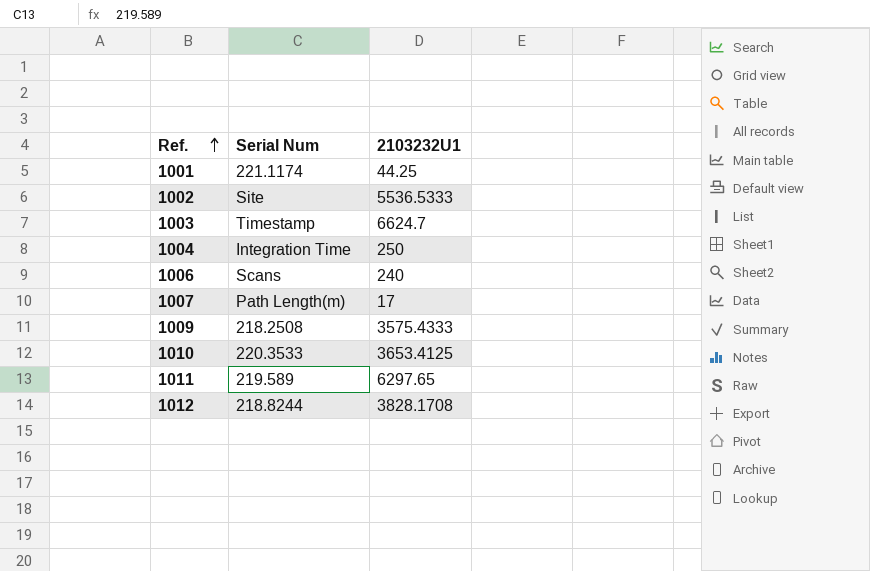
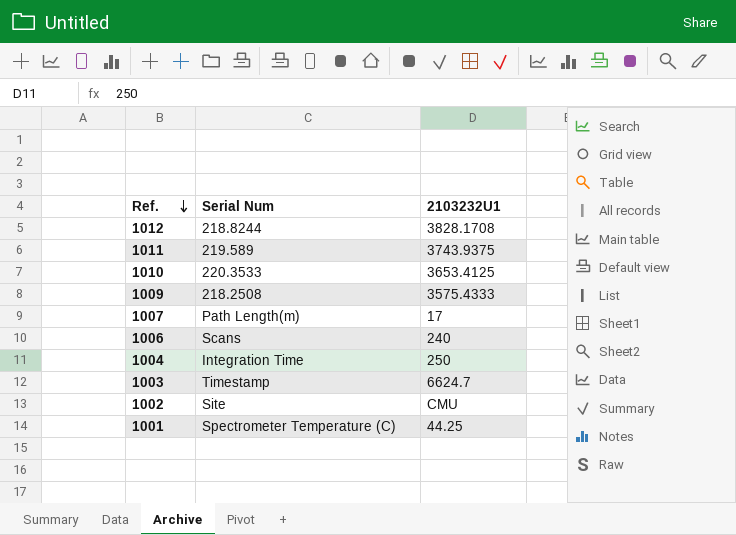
row order: Ref. ascending -> Ref. descending
1011 | 2103232U1: 6297.65 -> 3743.9375
1002 | 2103232U1: 5536.5333 -> CMU
1001 | Serial Num: 221.1174 -> Spectrometer Temperature (C)

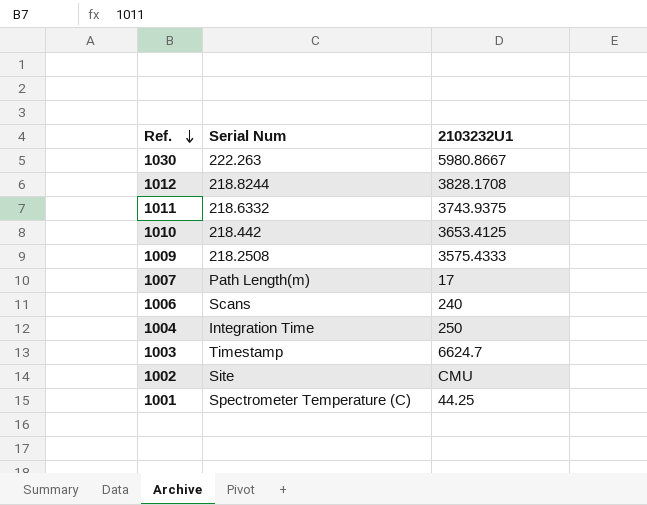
row 1030: none -> 222.263 | 5980.8667
1011 | Serial Num: 219.589 -> 218.6332
1010 | Serial Num: 220.3533 -> 218.442

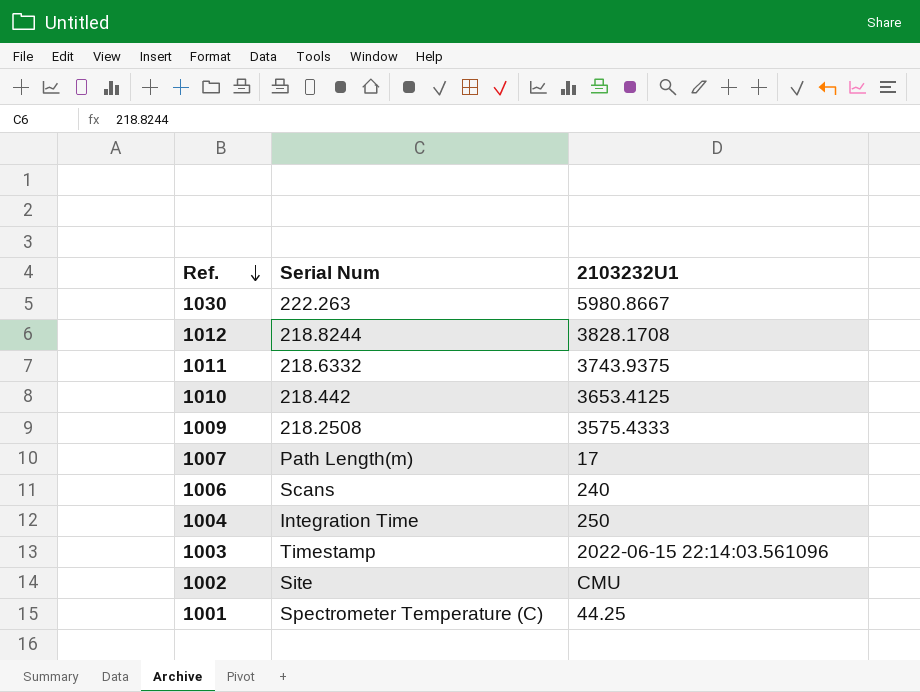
1003 | 2103232U1: 6624.7 -> 2022-06-15 22:14:03.561096

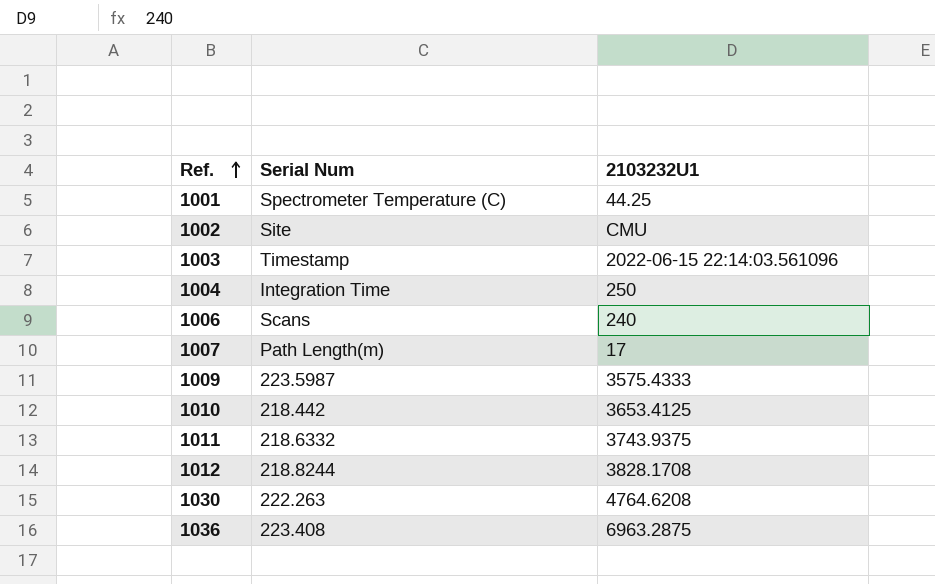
row order: Ref. descending -> Ref. ascending
1009 | Serial Num: 218.2508 -> 223.5987
1030 | 2103232U1: 5980.8667 -> 4764.6208
row 1036: none -> 223.408 | 6963.2875

